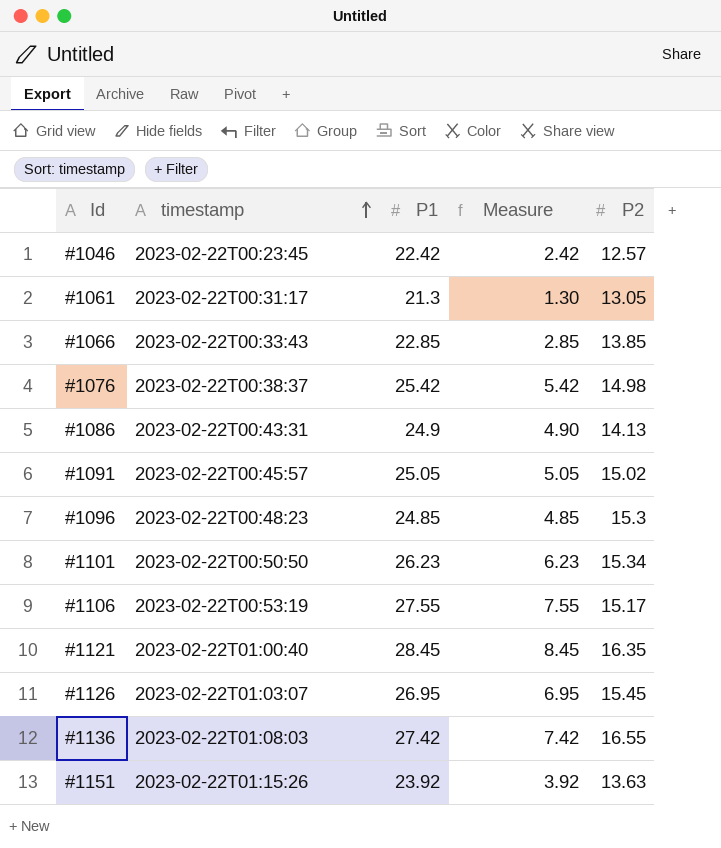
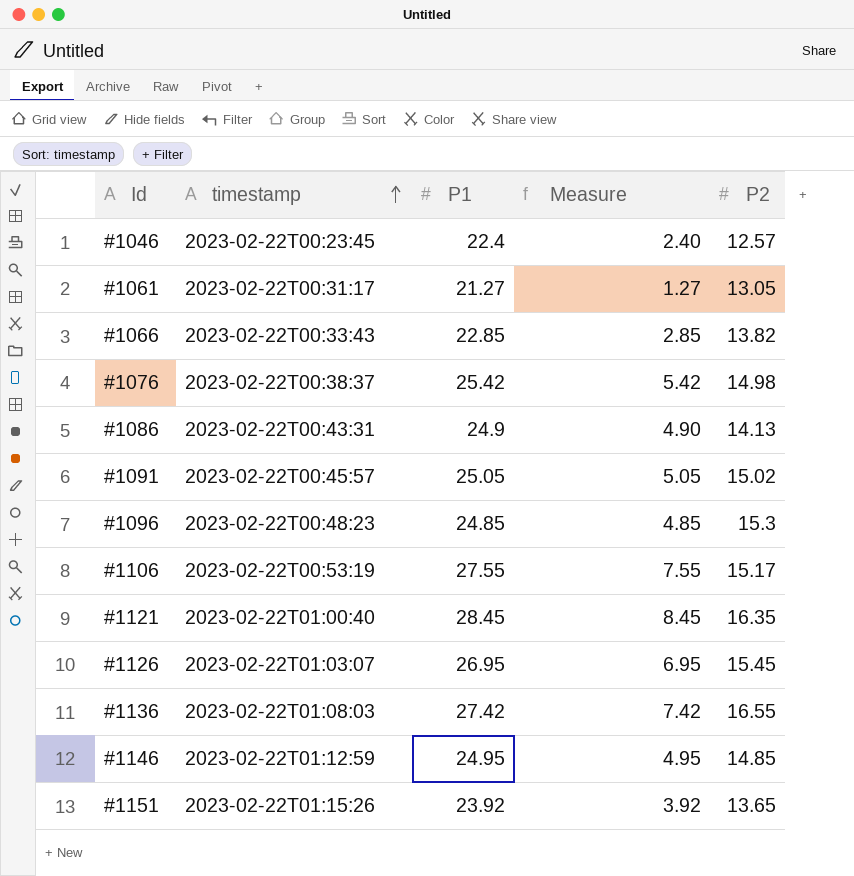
row #1101: 2023-02-22T00:50:50 | 26.23 | 6.23 | 15.34 -> none
#1046 | P1: 22.42 -> 22.4
#1046 | Measure: 2.42 -> 2.40
#1061 | P1: 21.3 -> 21.27
#1061 | Measure: 1.30 -> 1.27
#1066 | P2: 13.85 -> 13.82
row #1146: none -> 2023-02-22T01:12:59 | 24.95 | 4.95 | 14.85
#1151 | P2: 13.63 -> 13.65

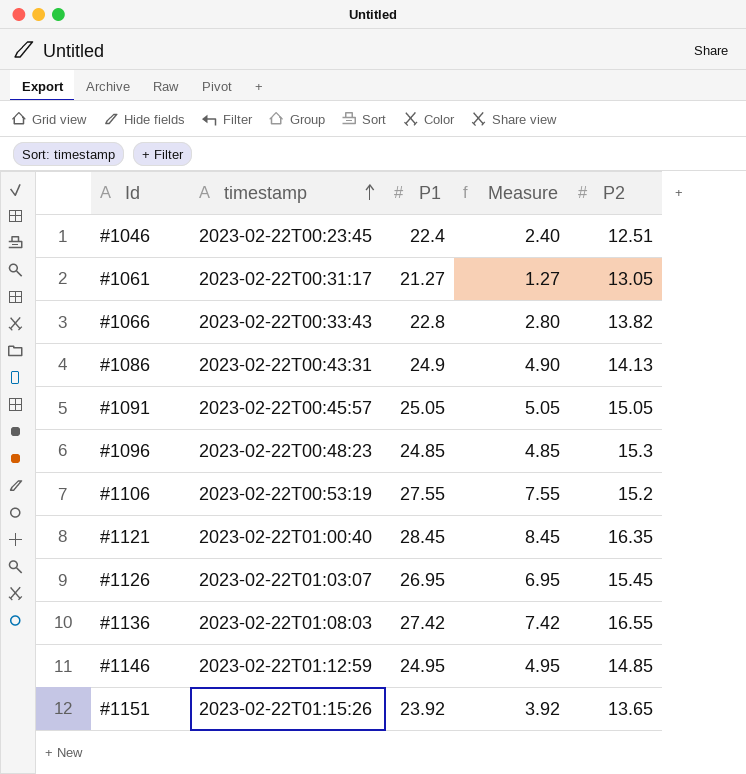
row #1076: 2023-02-22T00:38:37 | 25.42 | 5.42 | 14.98 -> none
#1046 | P2: 12.57 -> 12.51
#1066 | P1: 22.85 -> 22.8
#1066 | Measure: 2.85 -> 2.80
#1091 | P2: 15.02 -> 15.05
#1106 | P2: 15.17 -> 15.2

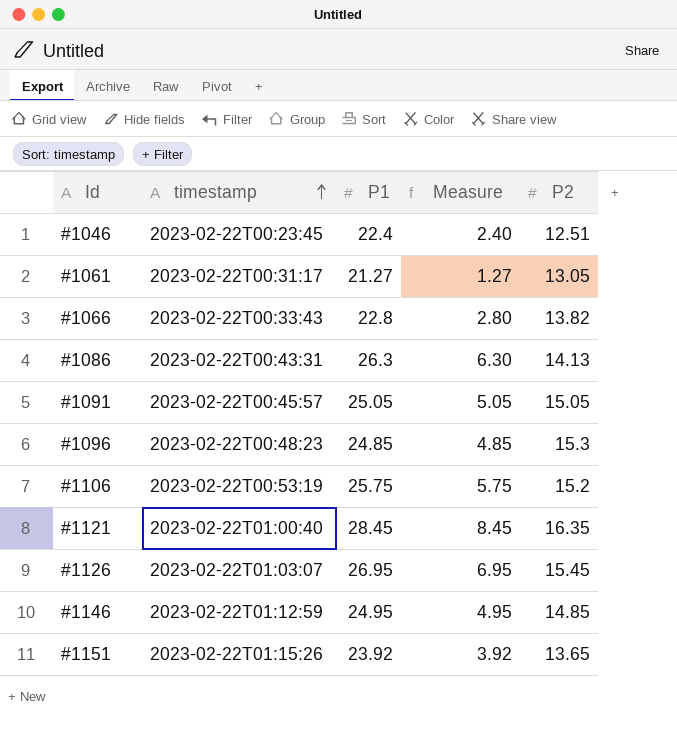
row #1136: 2023-02-22T01:08:03 | 27.42 | 7.42 | 16.55 -> none
#1086 | P1: 24.9 -> 26.3
#1086 | Measure: 4.90 -> 6.30
#1106 | P1: 27.55 -> 25.75
#1106 | Measure: 7.55 -> 5.75

